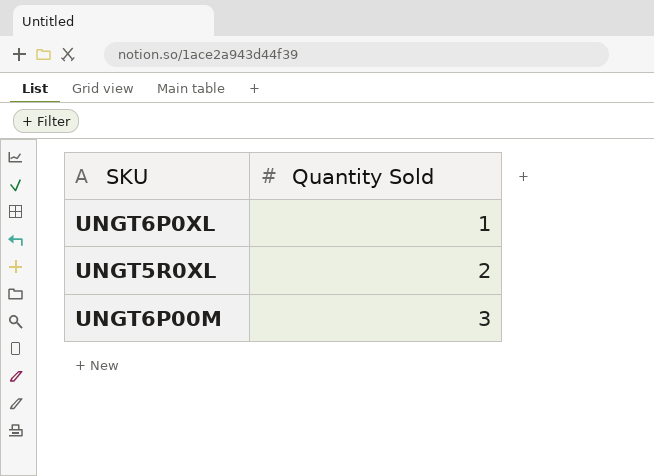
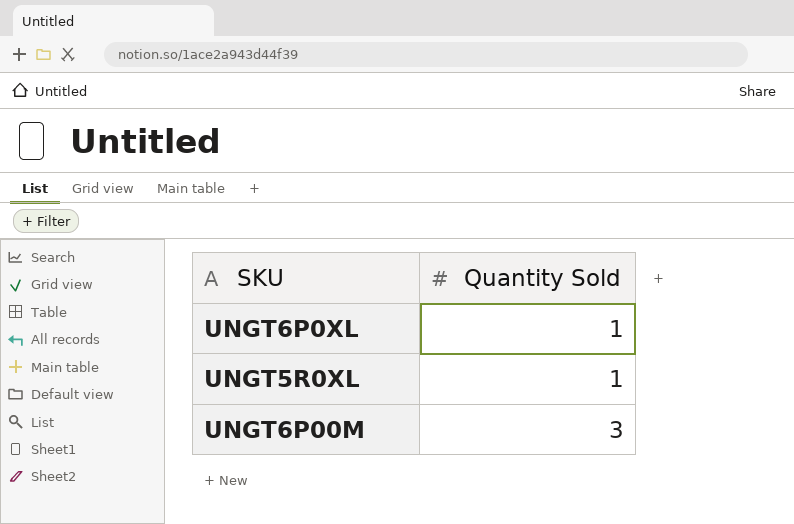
UNGT5R0XL | Quantity Sold: 2 -> 1

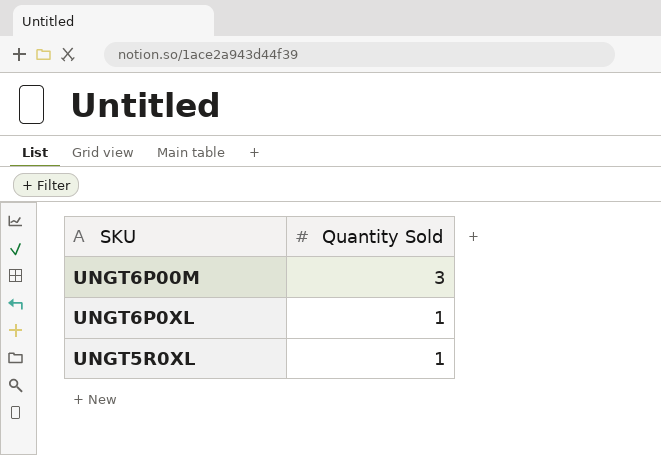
row order: Quantity Sold ascending -> Quantity Sold descending

